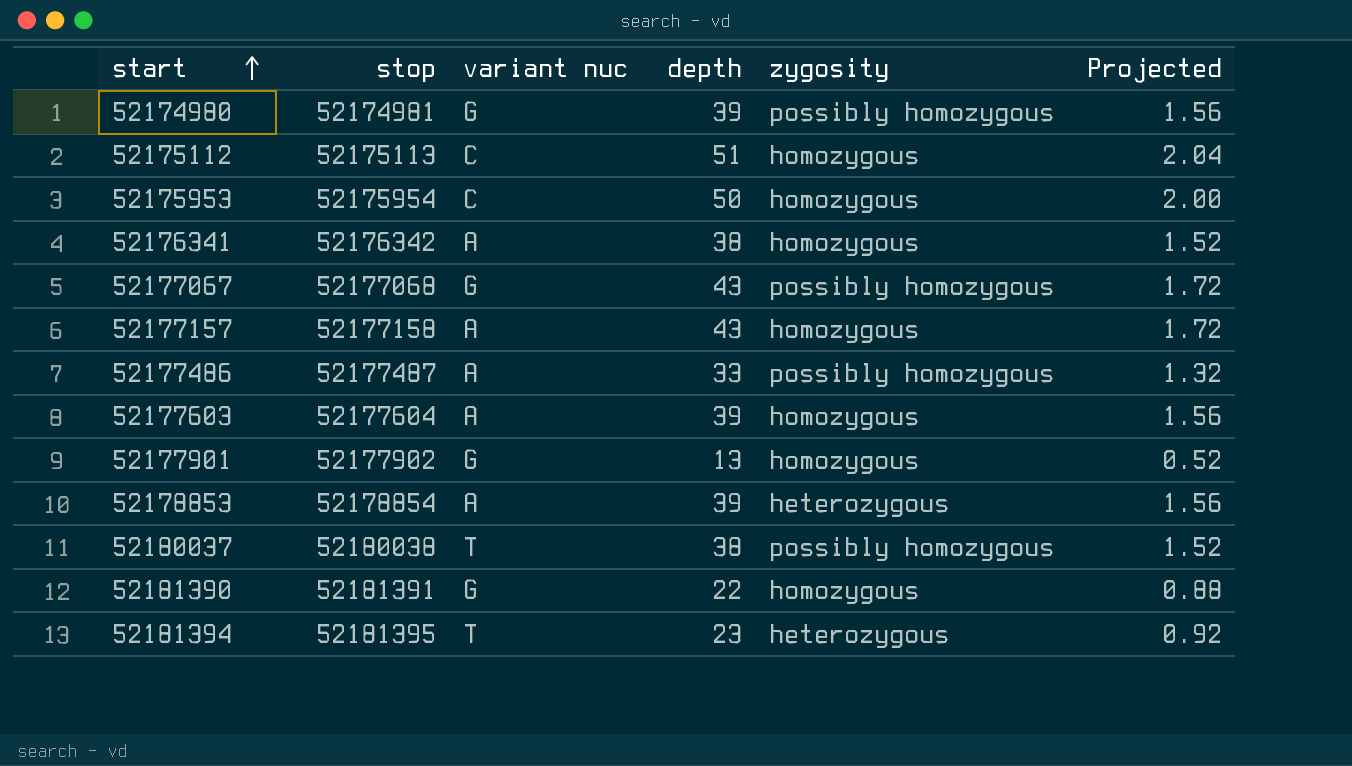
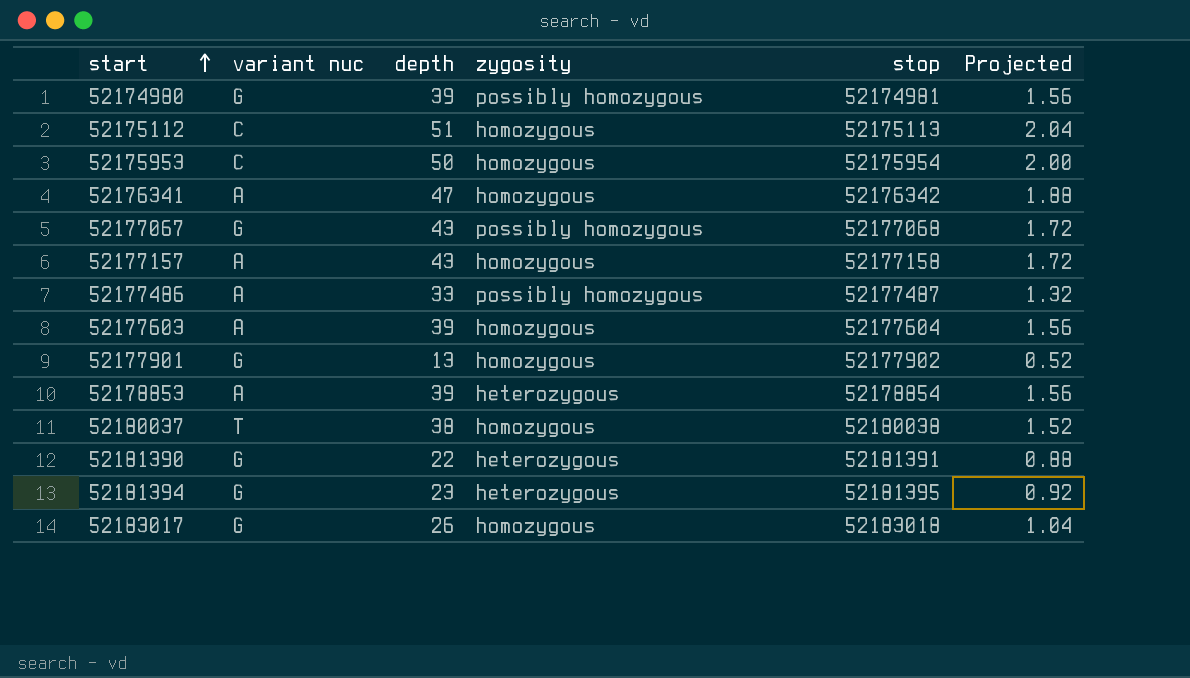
column stop | position: 2 -> 5
52176341 | depth: 38 -> 47
52176341 | Projected: 1.52 -> 1.88
52180037 | zygosity: possibly homozygous -> homozygous
52181390 | zygosity: homozygous -> heterozygous
52181394 | variant nuc: T -> G
row 52183017: none -> G | 26 | homozygous | 52183018 | 1.04

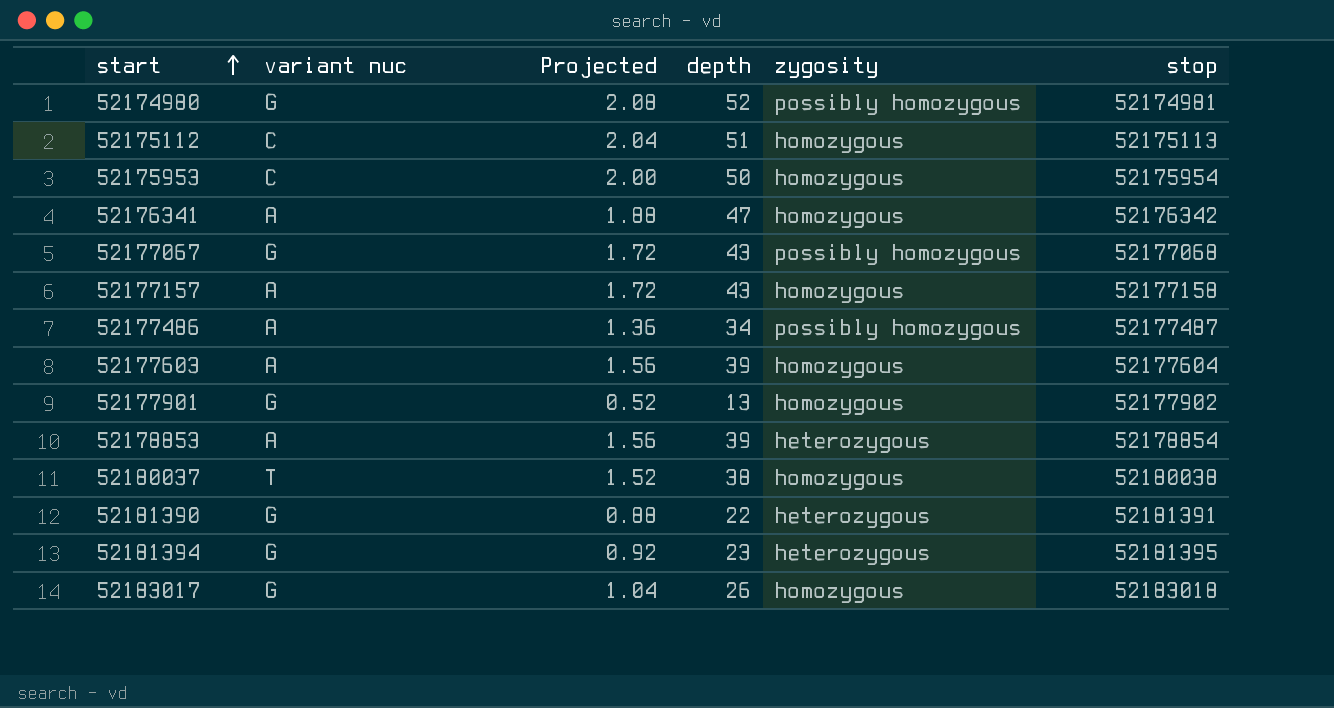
column Projected | position: 6 -> 3
52174980 | Projected: 1.56 -> 2.08
52174980 | depth: 39 -> 52
52177486 | Projected: 1.32 -> 1.36
52177486 | depth: 33 -> 34

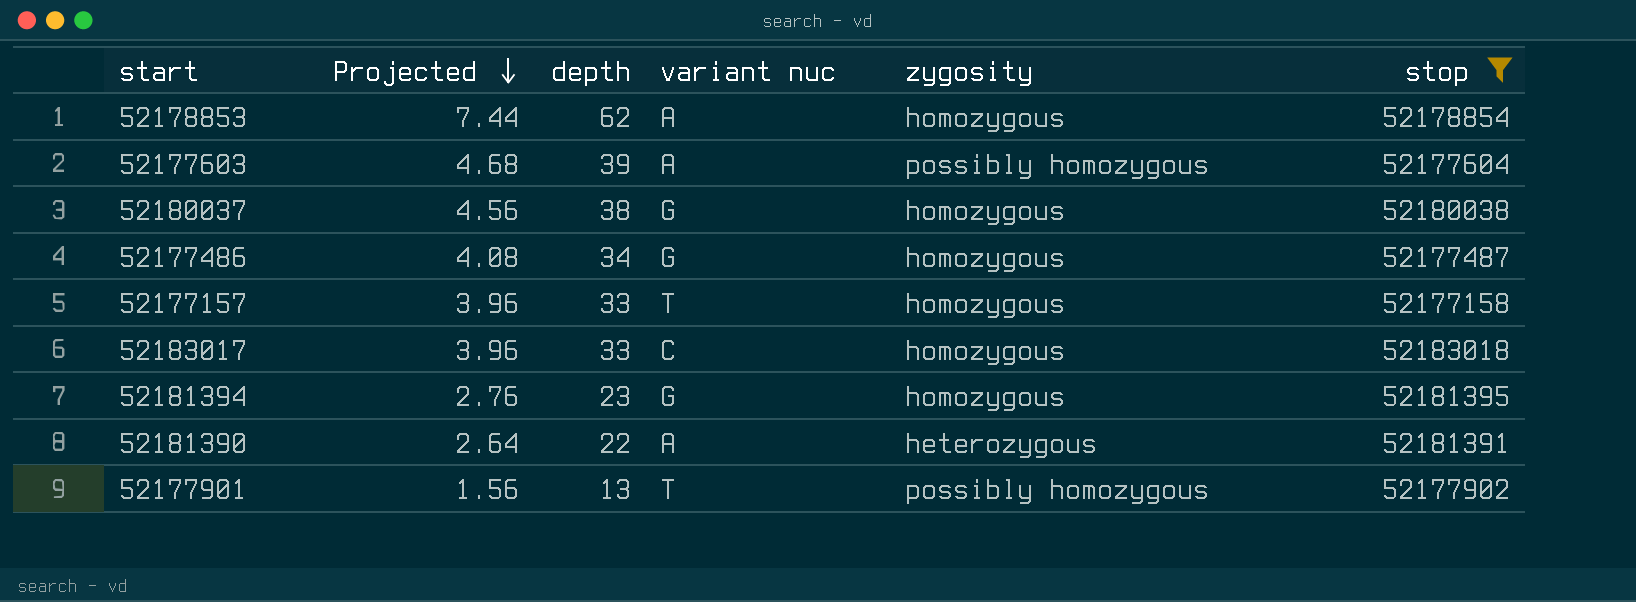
filter: none -> stop >= 52177158
row order: start ascending -> Projected descending
column Projected | formula: [depth] * 0.04 -> [depth] * 0.12
column variant nuc | position: 2 -> 4
52178853 | depth: 39 -> 62
52178853 | zygosity: heterozygous -> homozygous
52177603 | zygosity: homozygous -> possibly homozygous
52180037 | variant nuc: T -> G
52177486 | variant nuc: A -> G
52177486 | zygosity: possibly homozygous -> homozygous
52177157 | depth: 43 -> 33
52177157 | variant nuc: A -> T
52183017 | depth: 26 -> 33
52183017 | variant nuc: G -> C
52181394 | zygosity: heterozygous -> homozygous
52181390 | variant nuc: G -> A
52177901 | variant nuc: G -> T
52177901 | zygosity: homozygous -> possibly homozygous

